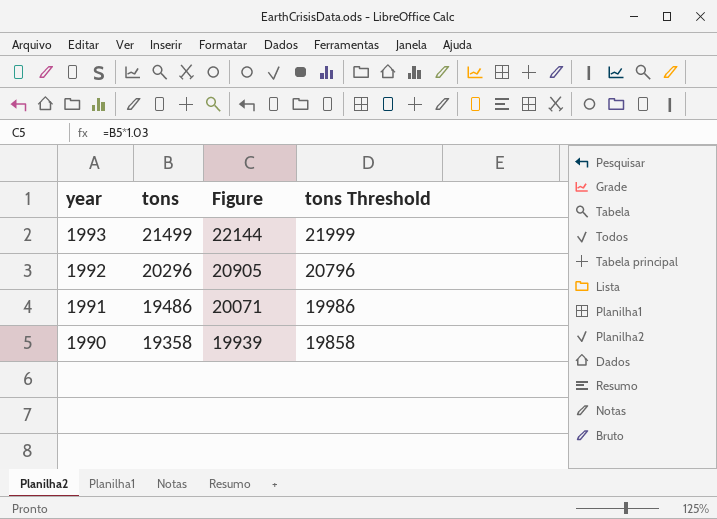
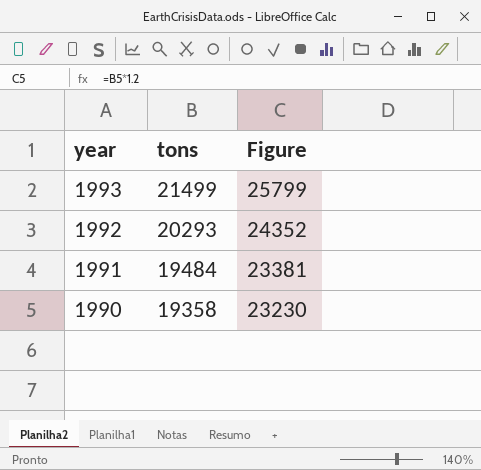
column tons Threshold | formula: [tons] + 500 -> none
column Figure | formula: [tons] * 1.03 -> [tons] * 1.2
1992 | tons: 20296 -> 20293
1991 | tons: 19486 -> 19484

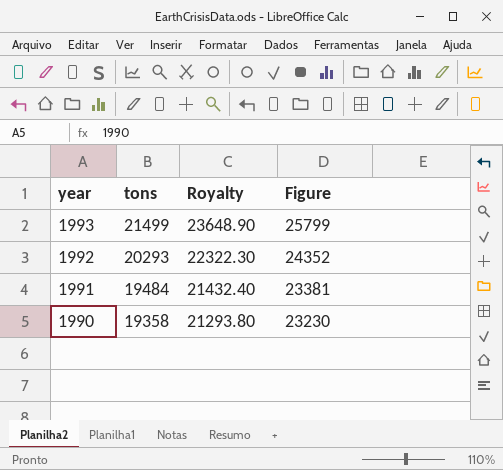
column Royalty | formula: none -> [tons] * 1.1

